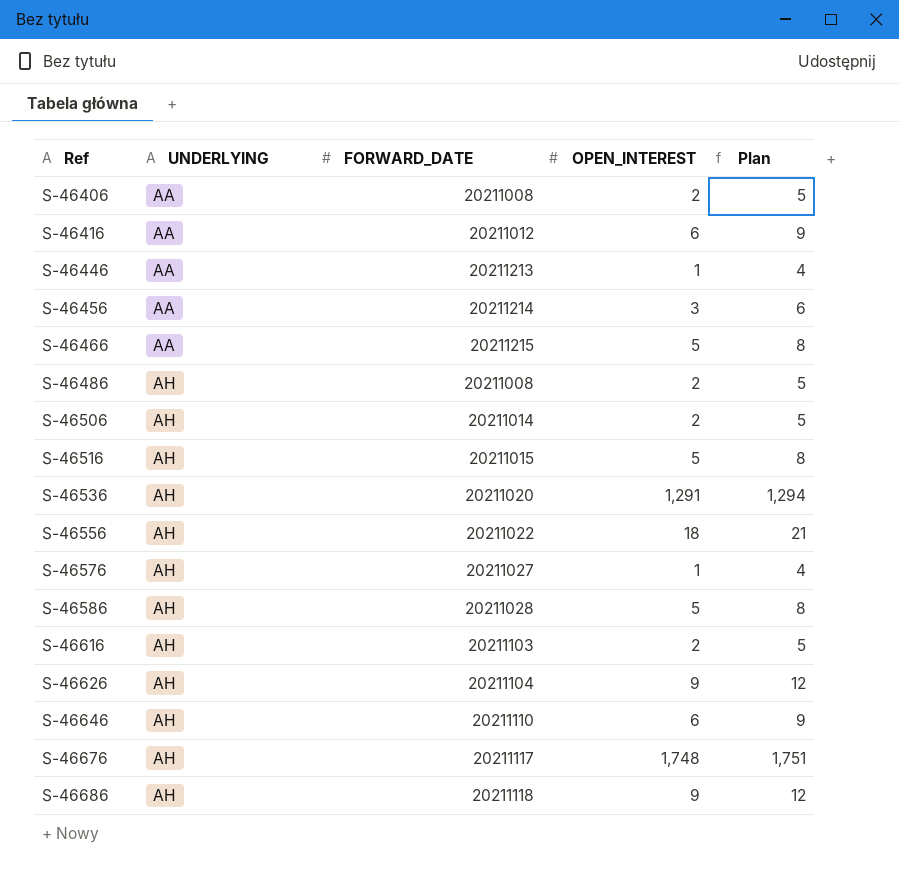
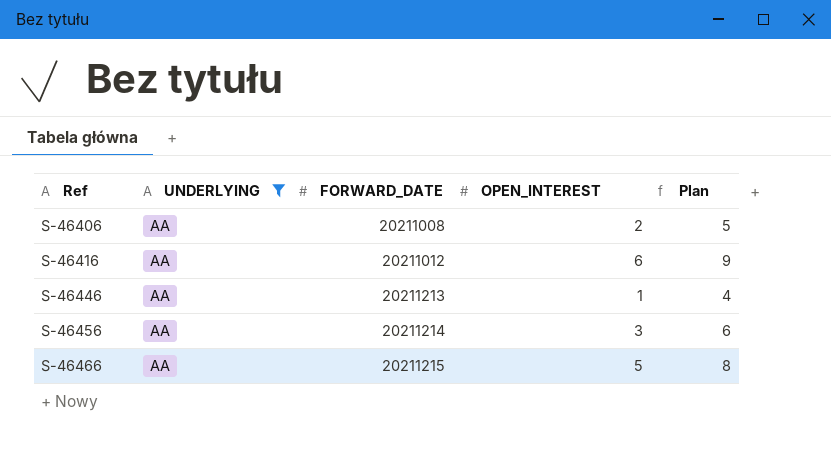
filter: none -> UNDERLYING = AA

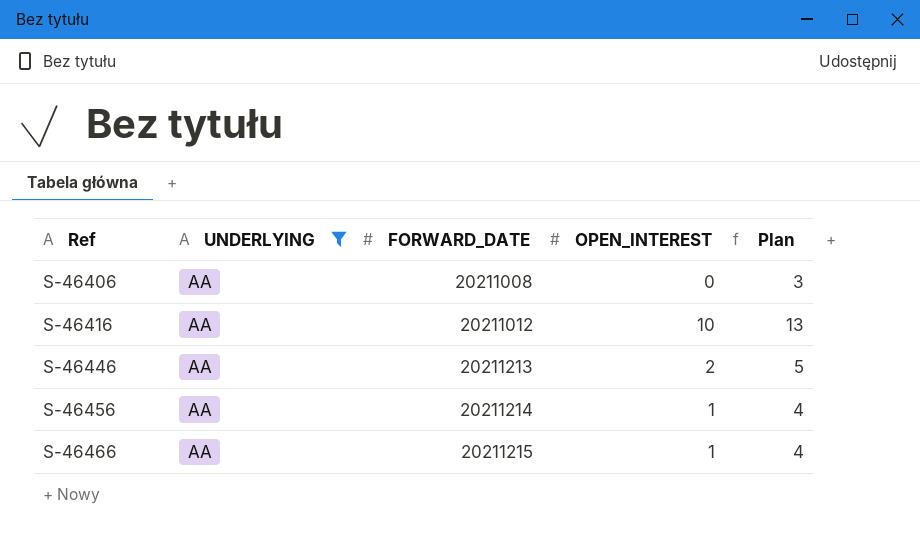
S-46406 | OPEN_INTEREST: 2 -> 0
S-46406 | Plan: 5 -> 3
S-46416 | OPEN_INTEREST: 6 -> 10
S-46416 | Plan: 9 -> 13
S-46446 | OPEN_INTEREST: 1 -> 2
S-46446 | Plan: 4 -> 5
S-46456 | OPEN_INTEREST: 3 -> 1
S-46456 | Plan: 6 -> 4
S-46466 | OPEN_INTEREST: 5 -> 1
S-46466 | Plan: 8 -> 4

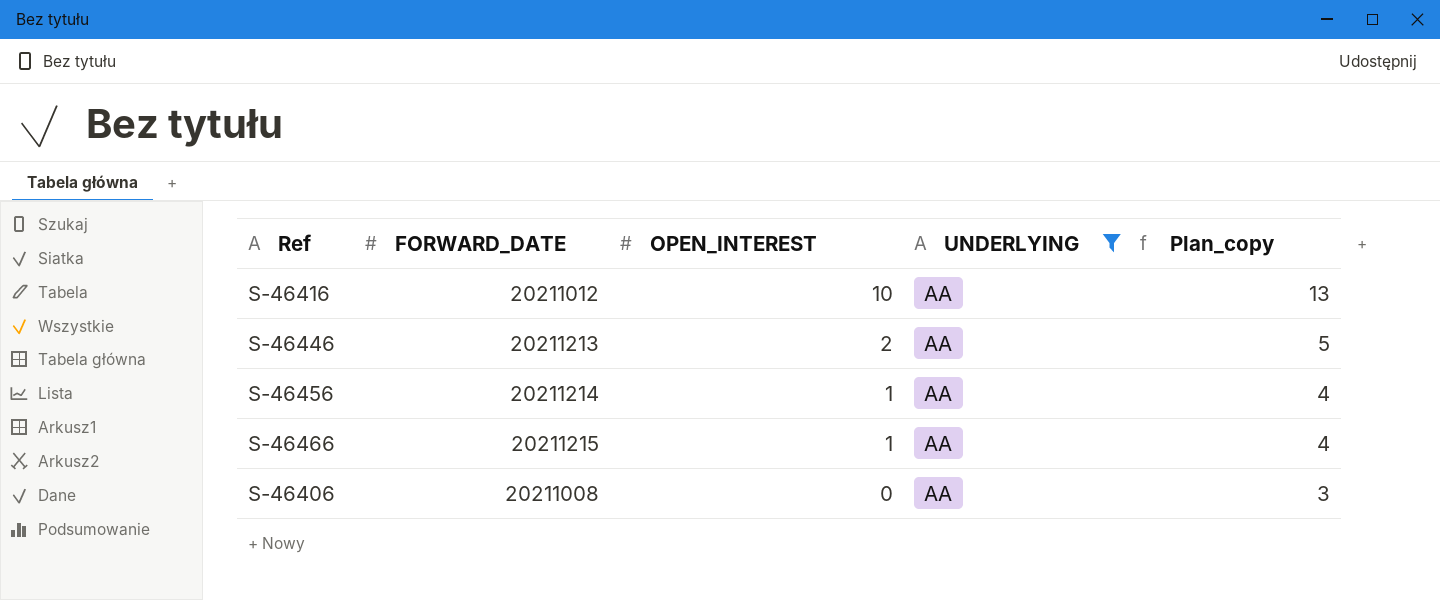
row order: Ref ascending -> OPEN_INTEREST descending
column UNDERLYING | position: 2 -> 4
column name: Plan -> Plan_copy

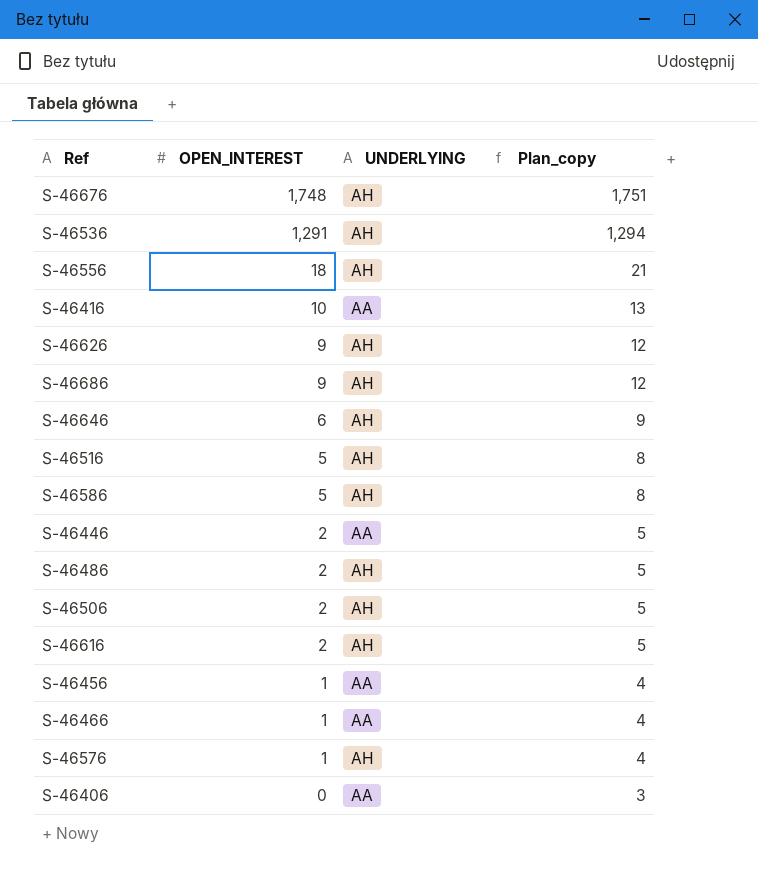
filter: UNDERLYING = AA -> none
column FORWARD_DATE | position: 2 -> none

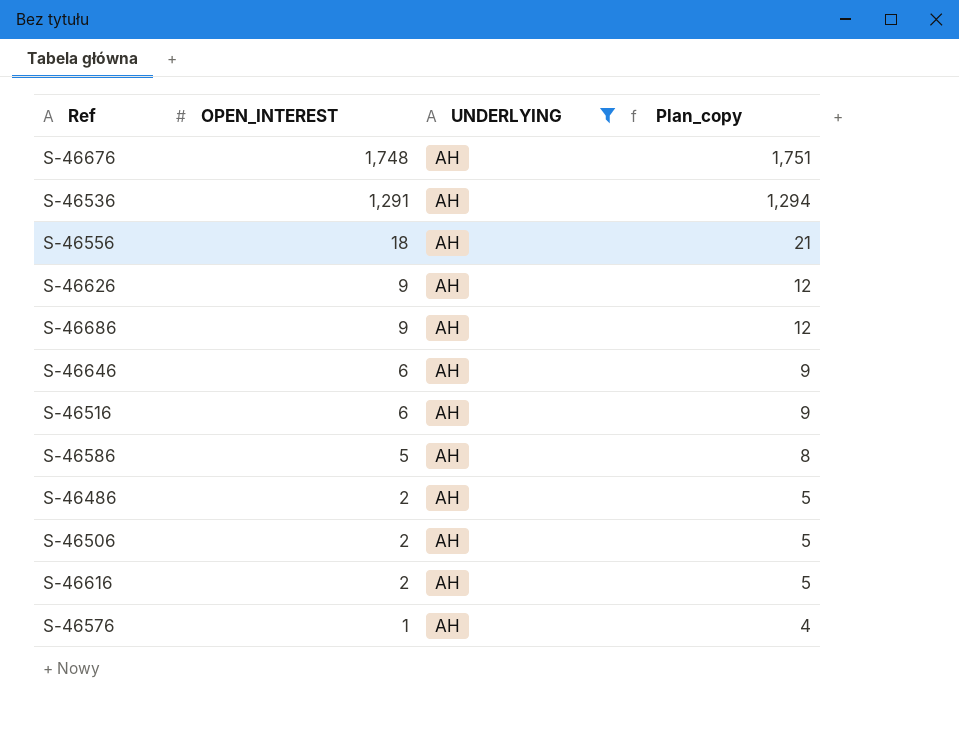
filter: none -> UNDERLYING = AH
S-46516 | OPEN_INTEREST: 5 -> 6
S-46516 | Plan_copy: 8 -> 9

